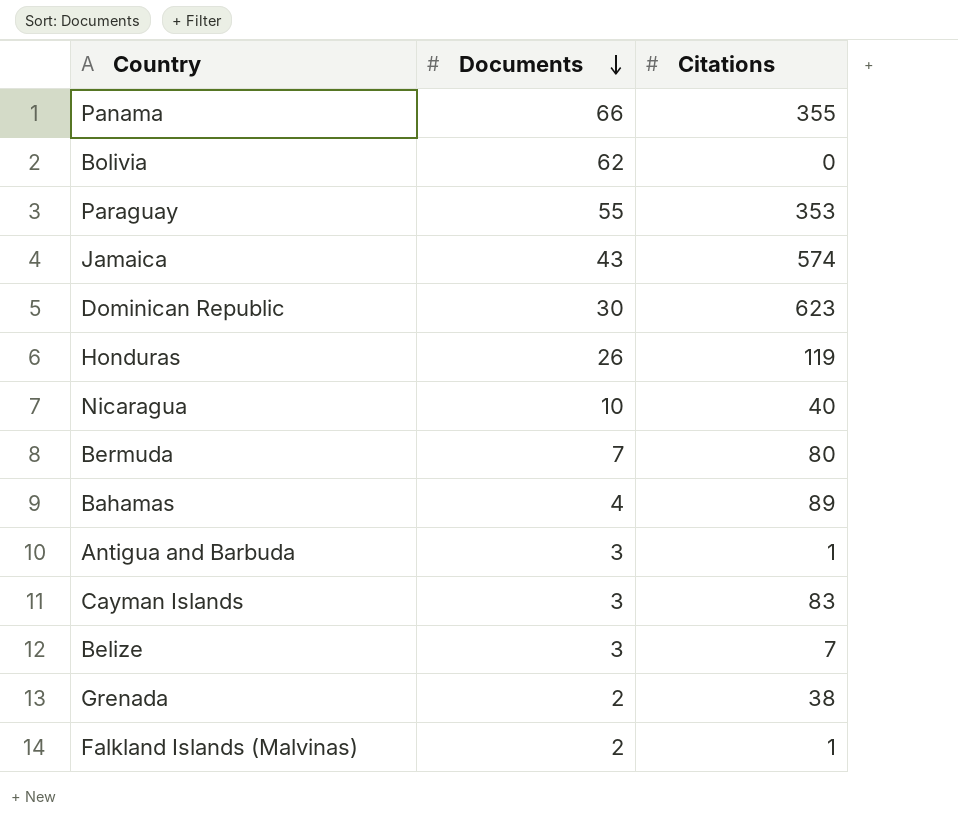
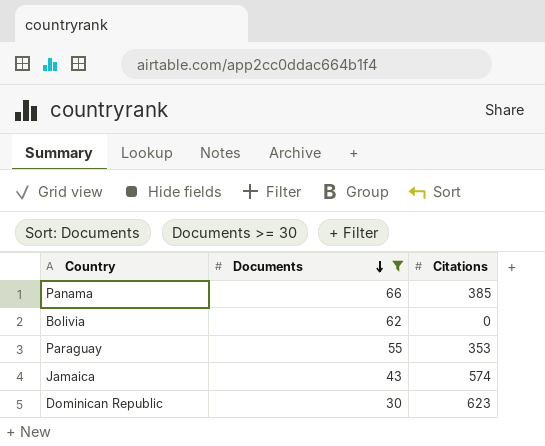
filter: none -> Documents >= 30
Panama | Citations: 355 -> 385

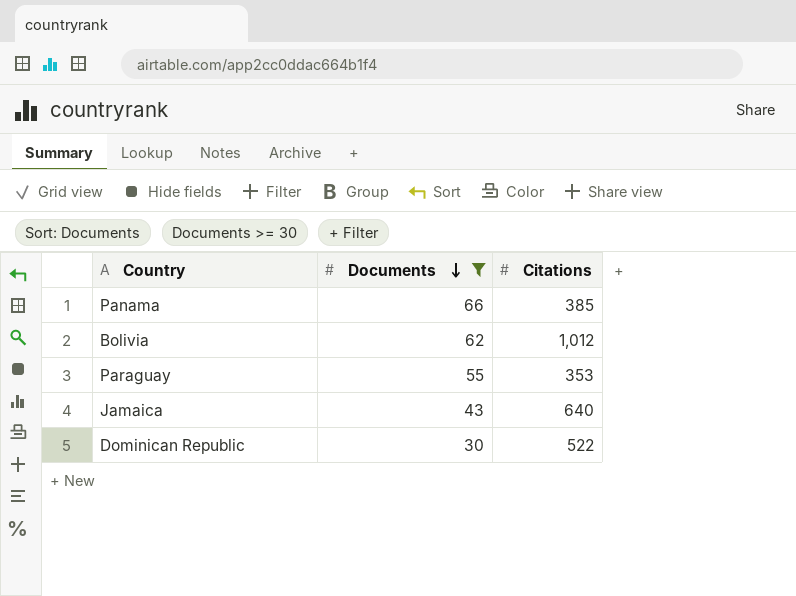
Bolivia | Citations: 0 -> 1,012
Jamaica | Citations: 574 -> 640
Dominican Republic | Citations: 623 -> 522

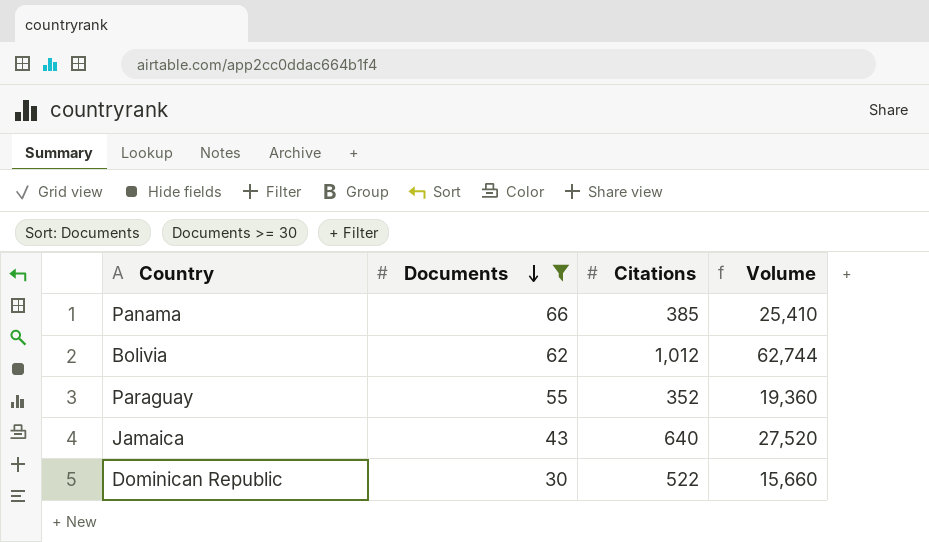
column Volume | formula: none -> [Documents] * [Citations]
Paraguay | Citations: 353 -> 352

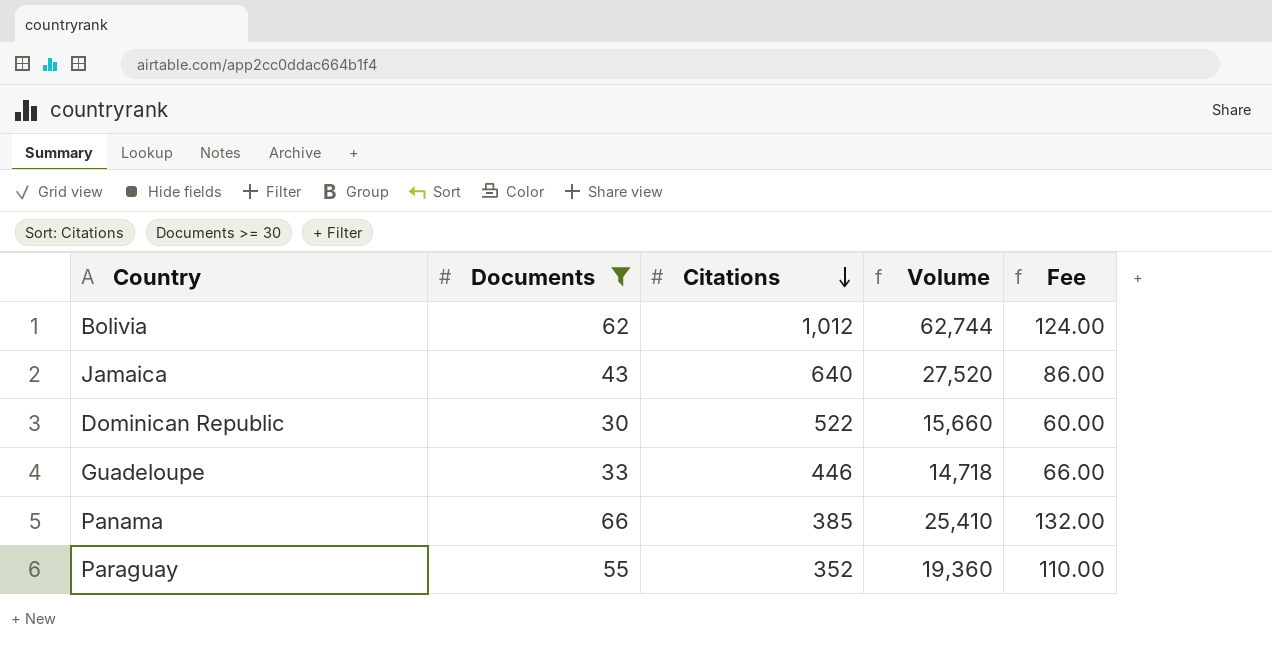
row order: Documents descending -> Citations descending
column Fee | formula: none -> [Documents] * 2
row Guadeloupe: none -> 33 | 446 | 14,718 | 66.00

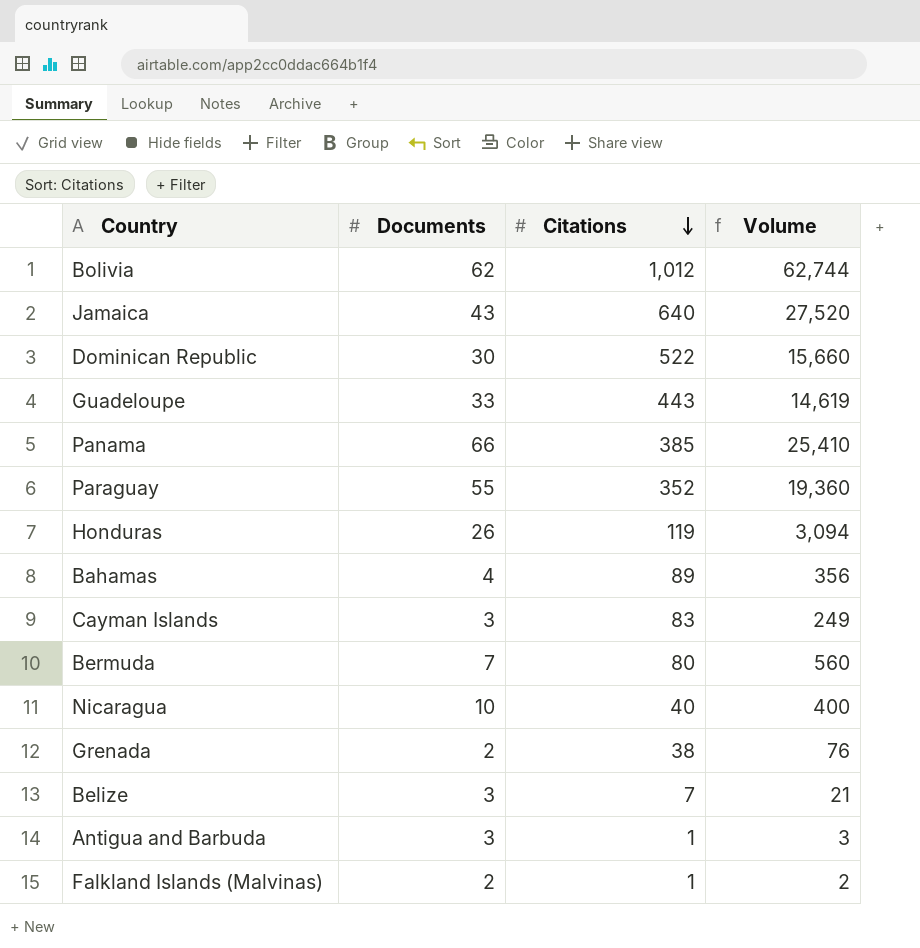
filter: Documents >= 30 -> none
column Fee | formula: [Documents] * 2 -> none
Guadeloupe | Citations: 446 -> 443
Guadeloupe | Volume: 14,718 -> 14,619

